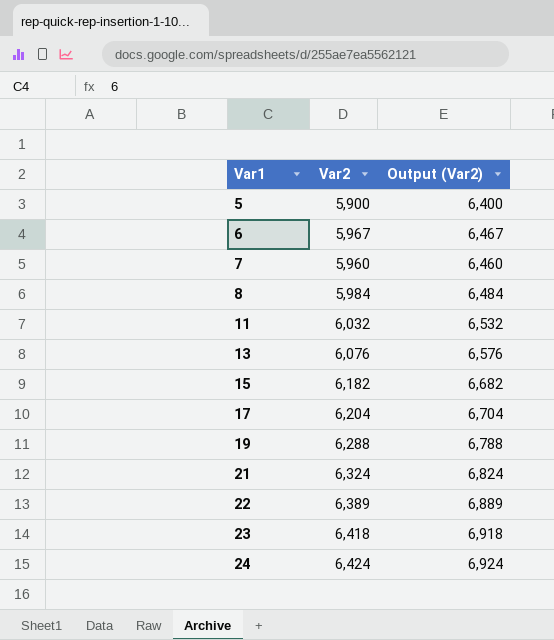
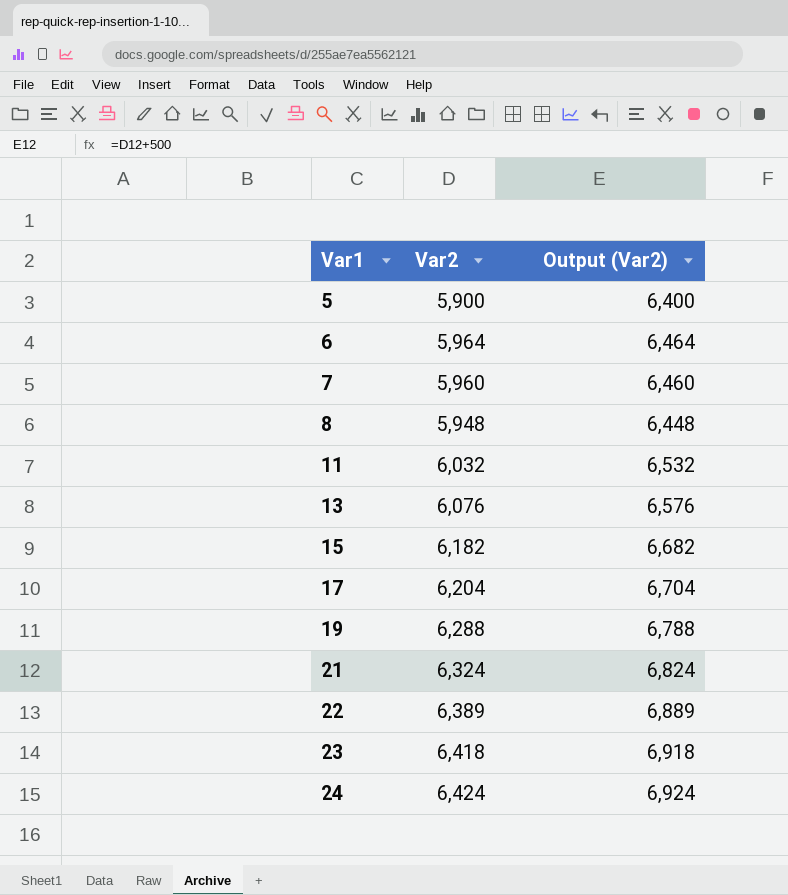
6 | Var2: 5,967 -> 5,964
6 | Output (Var2): 6,467 -> 6,464
8 | Var2: 5,984 -> 5,948
8 | Output (Var2): 6,484 -> 6,448

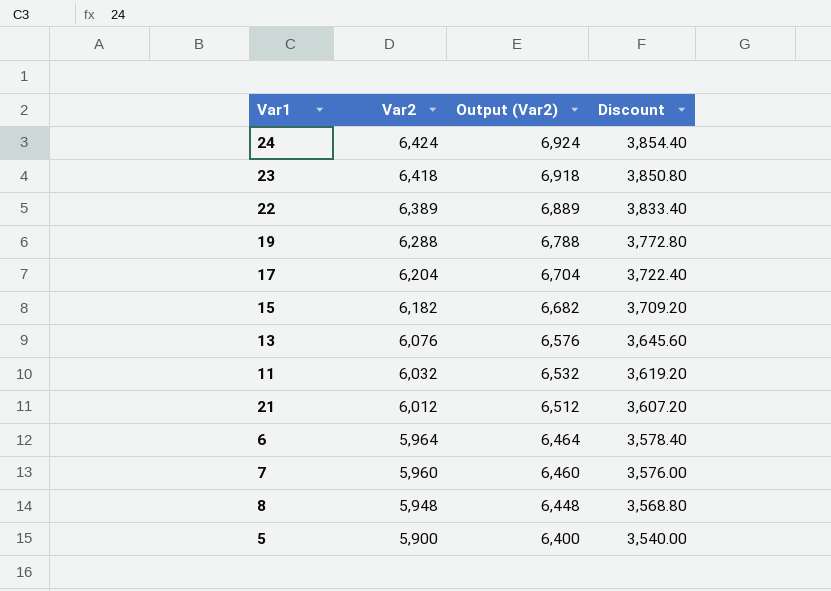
row order: Var1 ascending -> Var2 descending
column Discount | formula: none -> [Var2] * 0.6
21 | Var2: 6,324 -> 6,012
21 | Output (Var2): 6,824 -> 6,512

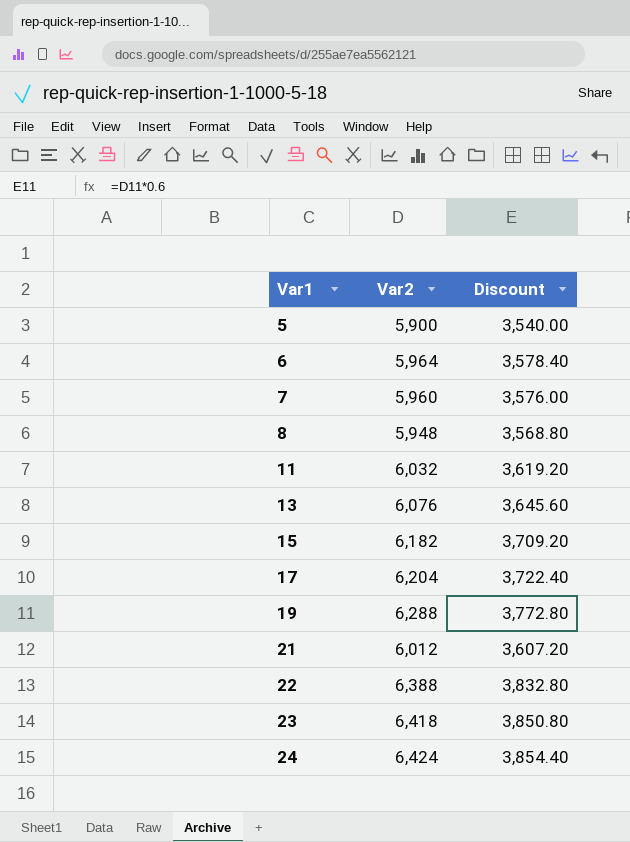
row order: Var2 descending -> Var1 ascending
column Output (Var2) | formula: [Var2] + 500 -> none
22 | Var2: 6,389 -> 6,388
22 | Discount: 3,833.40 -> 3,832.80

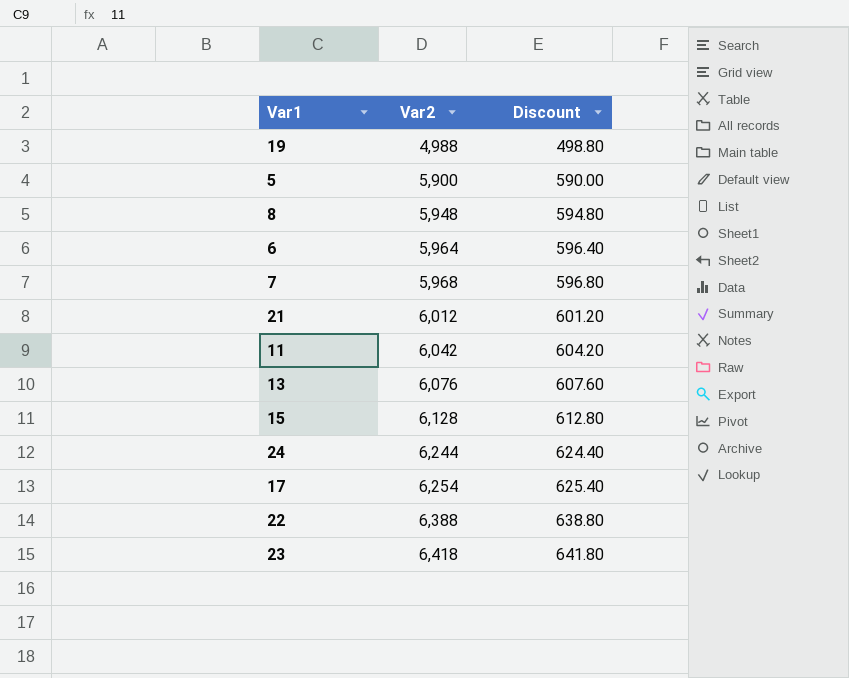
row order: Var1 ascending -> Var2 ascending
column Discount | formula: [Var2] * 0.6 -> [Var2] * 0.1
19 | Var2: 6,288 -> 4,988
7 | Var2: 5,960 -> 5,968
11 | Var2: 6,032 -> 6,042
15 | Var2: 6,182 -> 6,128
24 | Var2: 6,424 -> 6,244
17 | Var2: 6,204 -> 6,254

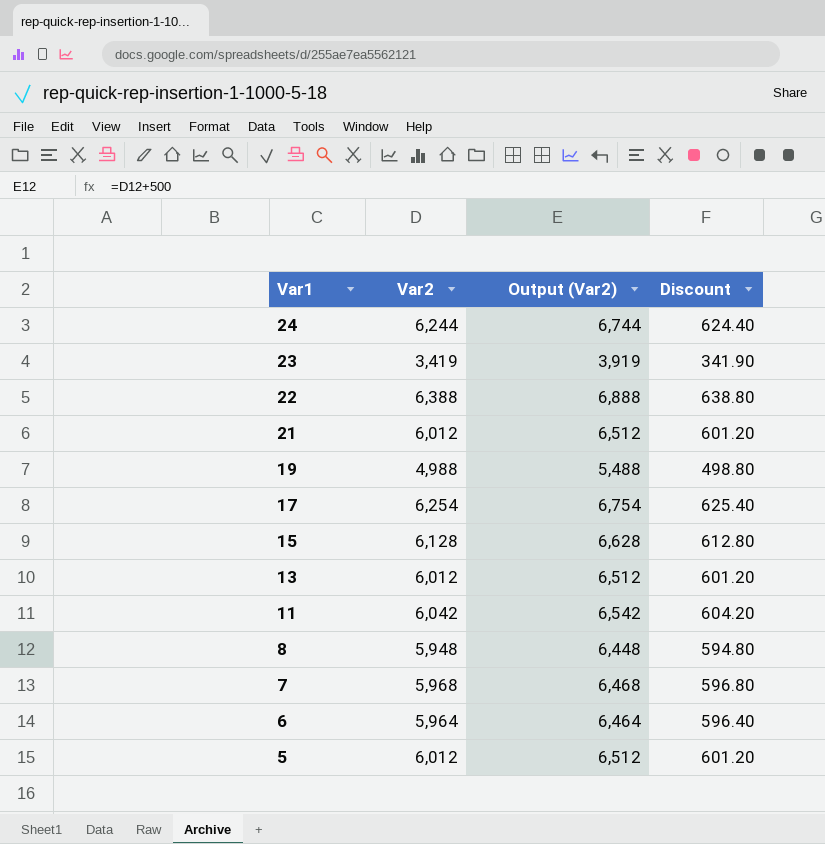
row order: Var2 ascending -> Var1 descending
column Output (Var2) | formula: none -> [Var2] + 500
23 | Var2: 6,418 -> 3,419
23 | Discount: 641.80 -> 341.90
13 | Var2: 6,076 -> 6,012
13 | Discount: 607.60 -> 601.20
5 | Var2: 5,900 -> 6,012
5 | Discount: 590.00 -> 601.20

